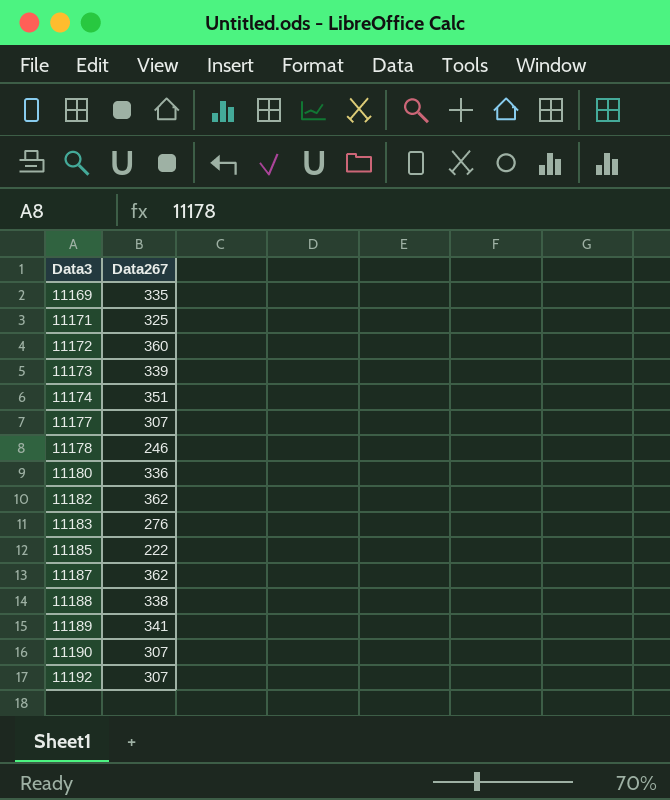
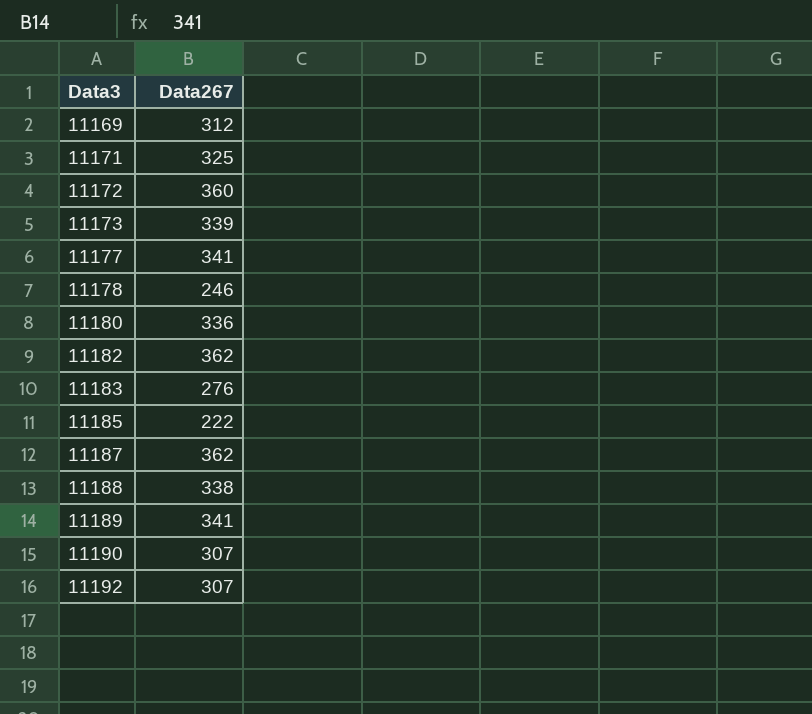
row 11174: 351 -> none
11169 | Data267: 335 -> 312
11177 | Data267: 307 -> 341

